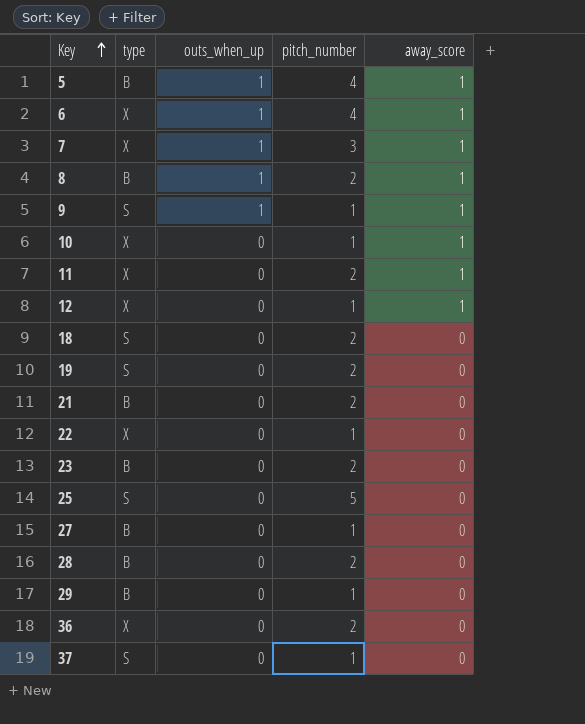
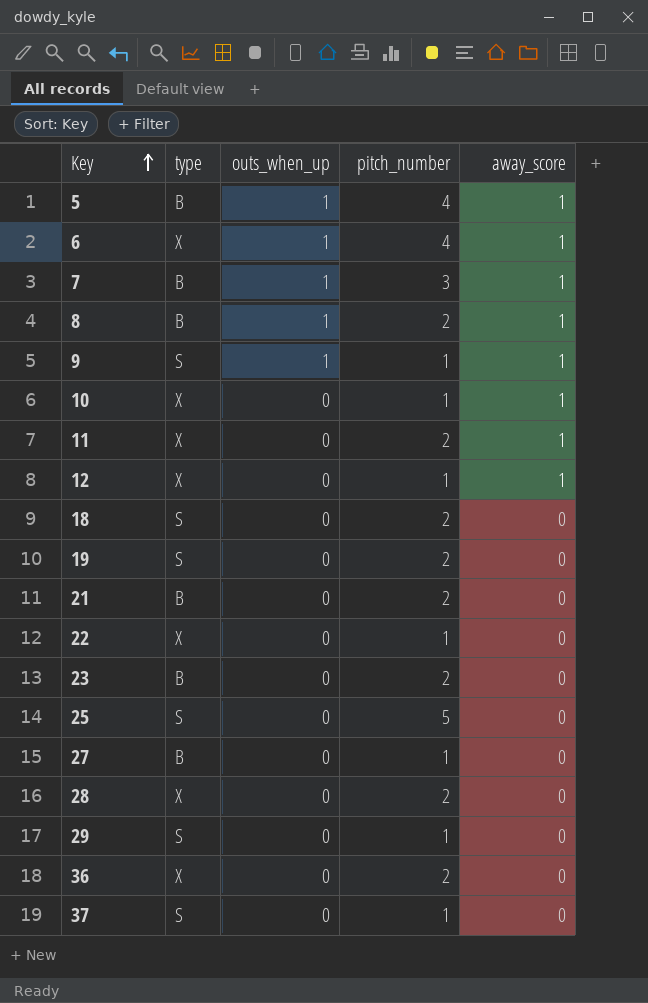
7 | type: X -> B
28 | type: B -> X
29 | type: B -> S

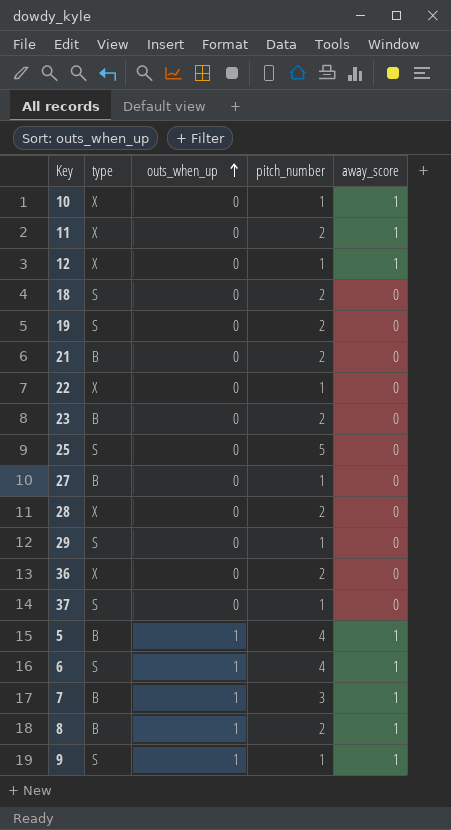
row order: Key ascending -> outs_when_up ascending
6 | type: X -> S

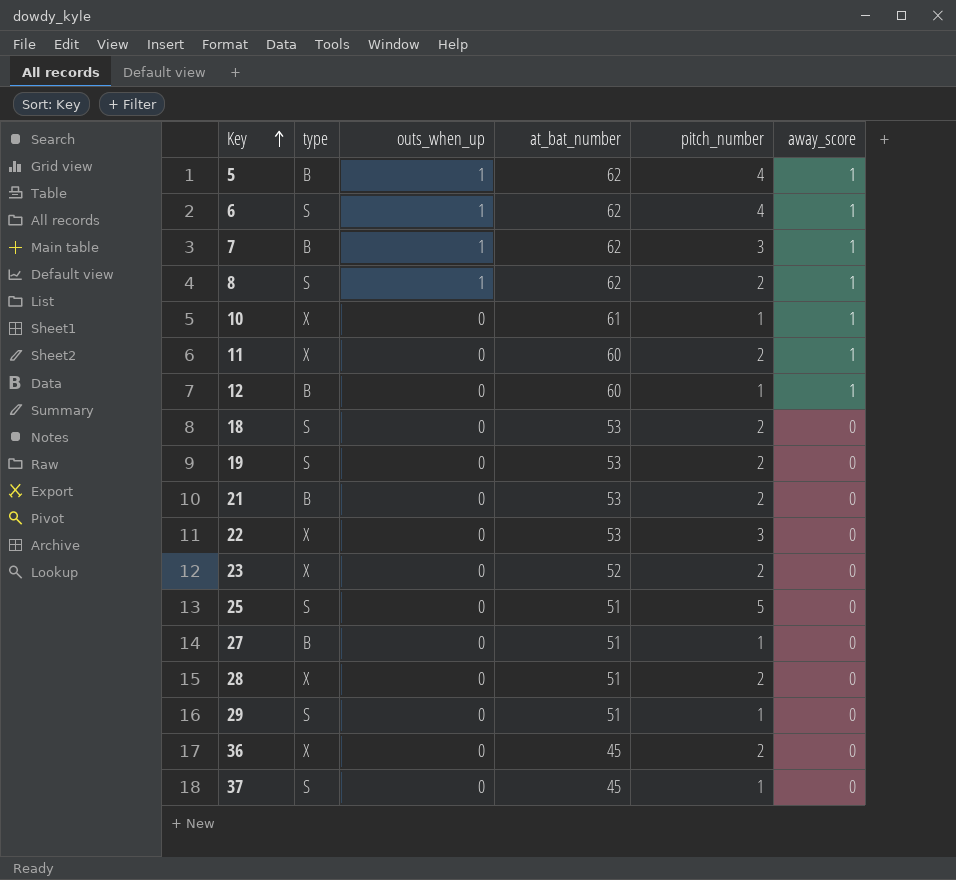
row order: outs_when_up ascending -> Key ascending
column at_bat_number | position: none -> 4
row 9: S | 1 | 1 | 1 -> none
8 | type: B -> S
12 | type: X -> B
22 | pitch_number: 1 -> 3
23 | type: B -> X

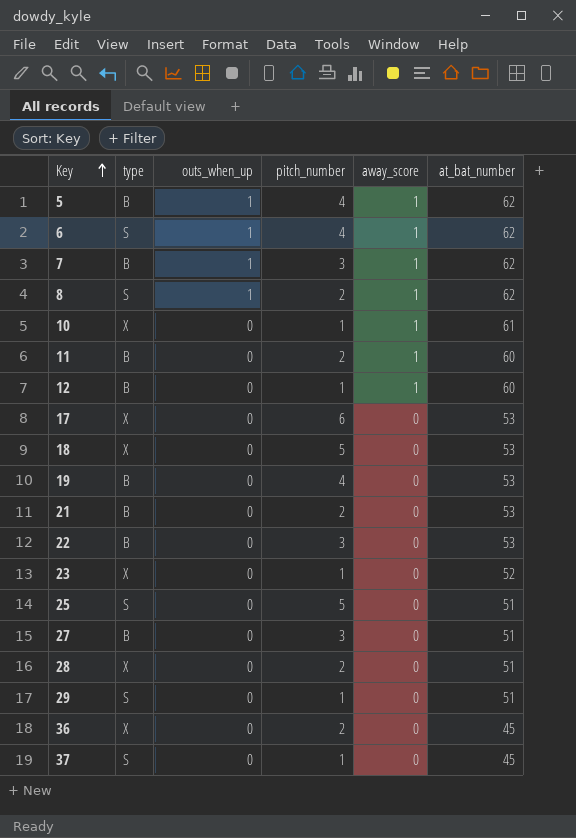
column at_bat_number | position: 4 -> 6
11 | type: X -> B
row 17: none -> X | 0 | 6 | 0 | 53
18 | type: S -> X
18 | pitch_number: 2 -> 5
19 | type: S -> B
19 | pitch_number: 2 -> 4
22 | type: X -> B
23 | pitch_number: 2 -> 1
27 | pitch_number: 1 -> 3

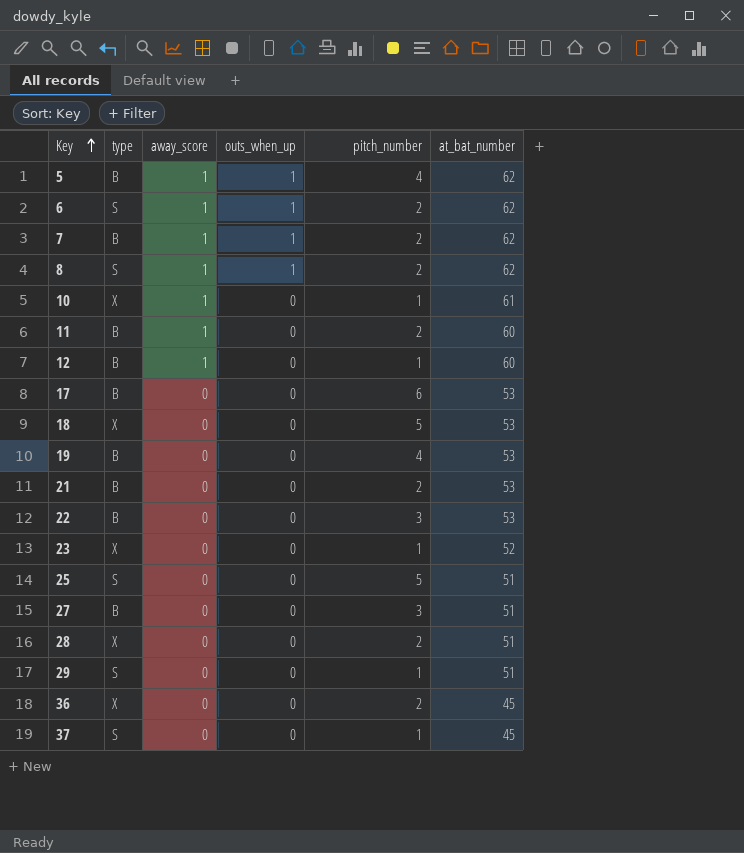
column away_score | position: 5 -> 3
6 | pitch_number: 4 -> 2
7 | pitch_number: 3 -> 2
17 | type: X -> B

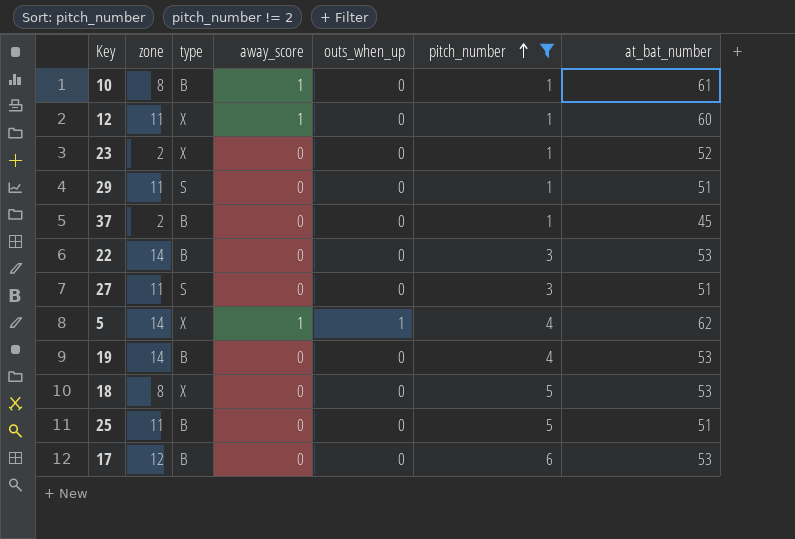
filter: none -> pitch_number != 2
row order: Key ascending -> pitch_number ascending
column zone | position: none -> 2
10 | type: X -> B
12 | type: B -> X
37 | type: S -> B
27 | type: B -> S
5 | type: B -> X
25 | type: S -> B

